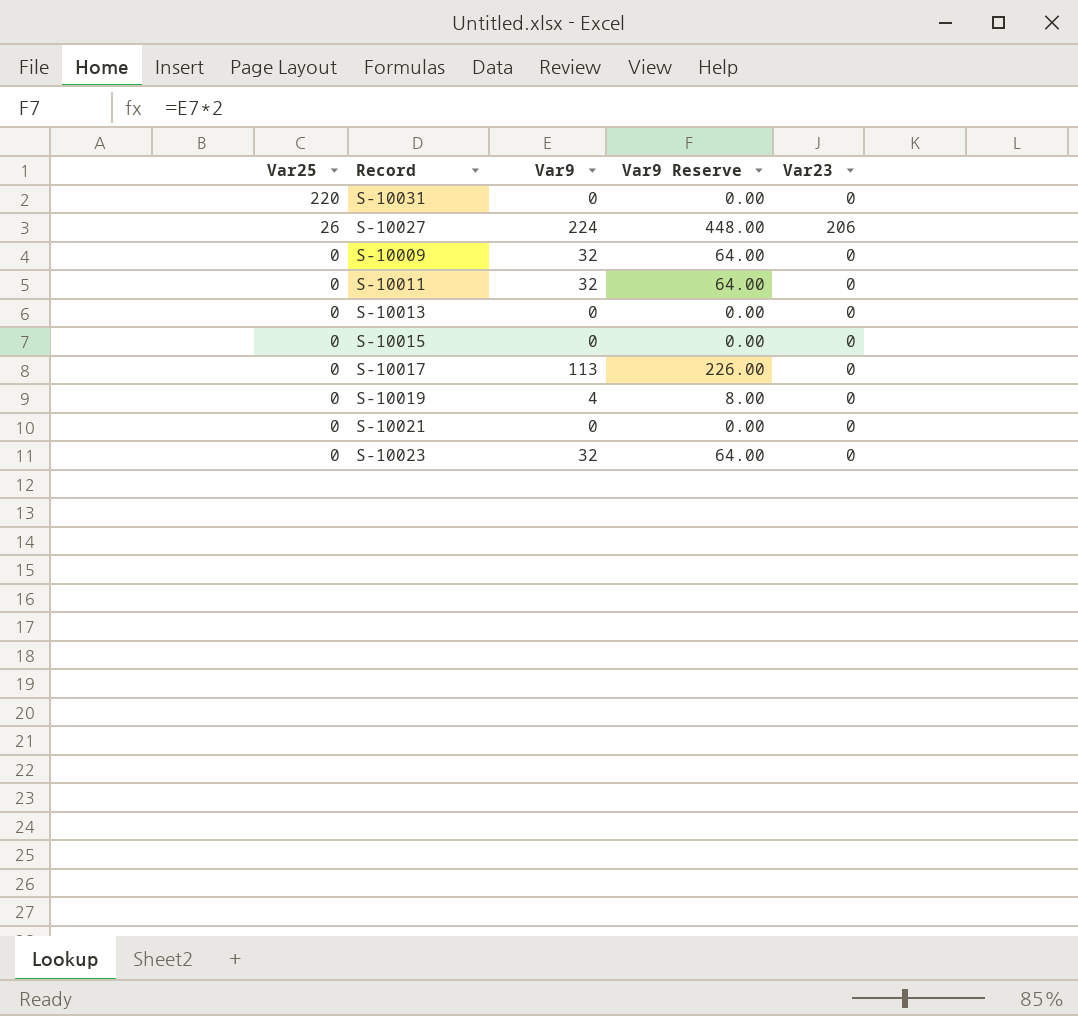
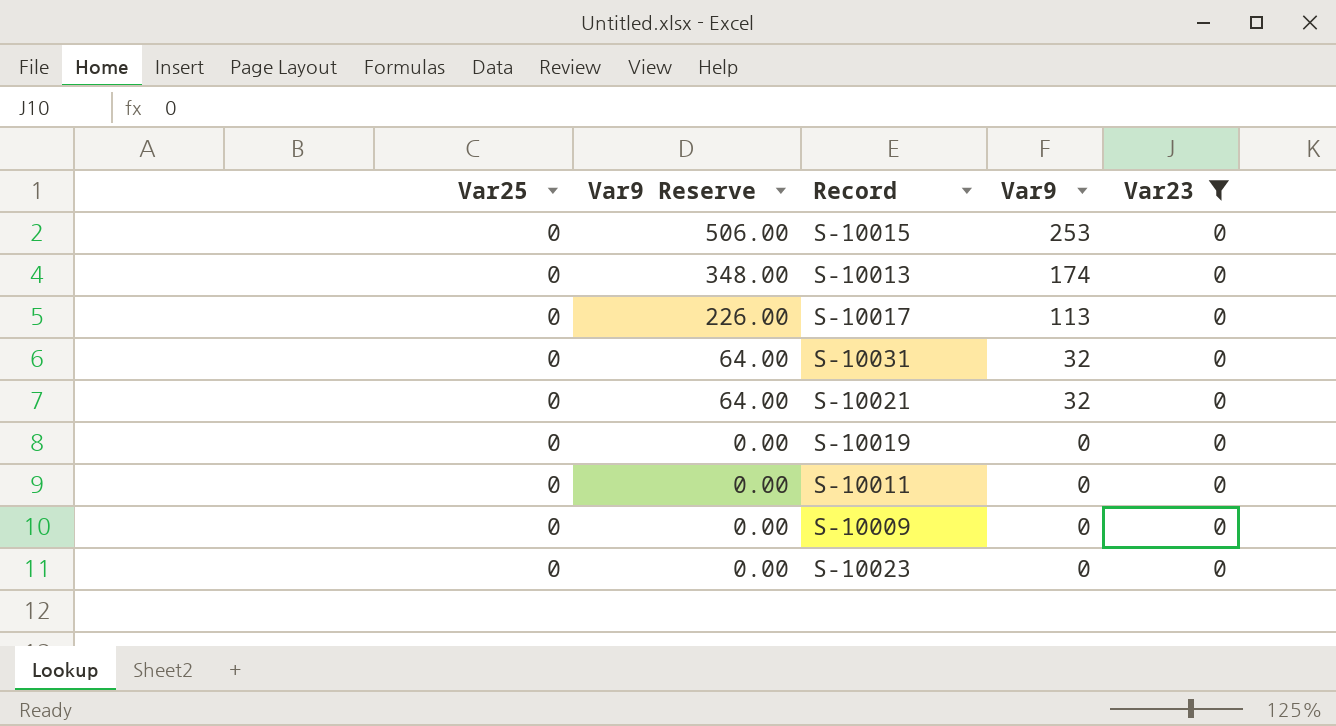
filter: none -> Var23 = 0
row order: Var25 descending -> Var9 Reserve descending
column Var9 Reserve | position: 4 -> 2
S-10015 | Var9 Reserve: 0.00 -> 506.00
S-10015 | Var9: 0 -> 253
S-10013 | Var9 Reserve: 0.00 -> 348.00
S-10013 | Var9: 0 -> 174
S-10031 | Var25: 220 -> 0
S-10031 | Var9 Reserve: 0.00 -> 64.00
S-10031 | Var9: 0 -> 32
S-10021 | Var9 Reserve: 0.00 -> 64.00
S-10021 | Var9: 0 -> 32
S-10019 | Var9 Reserve: 8.00 -> 0.00
S-10019 | Var9: 4 -> 0
S-10011 | Var9 Reserve: 64.00 -> 0.00
S-10011 | Var9: 32 -> 0
S-10009 | Var9 Reserve: 64.00 -> 0.00
S-10009 | Var9: 32 -> 0
S-10023 | Var9 Reserve: 64.00 -> 0.00
S-10023 | Var9: 32 -> 0

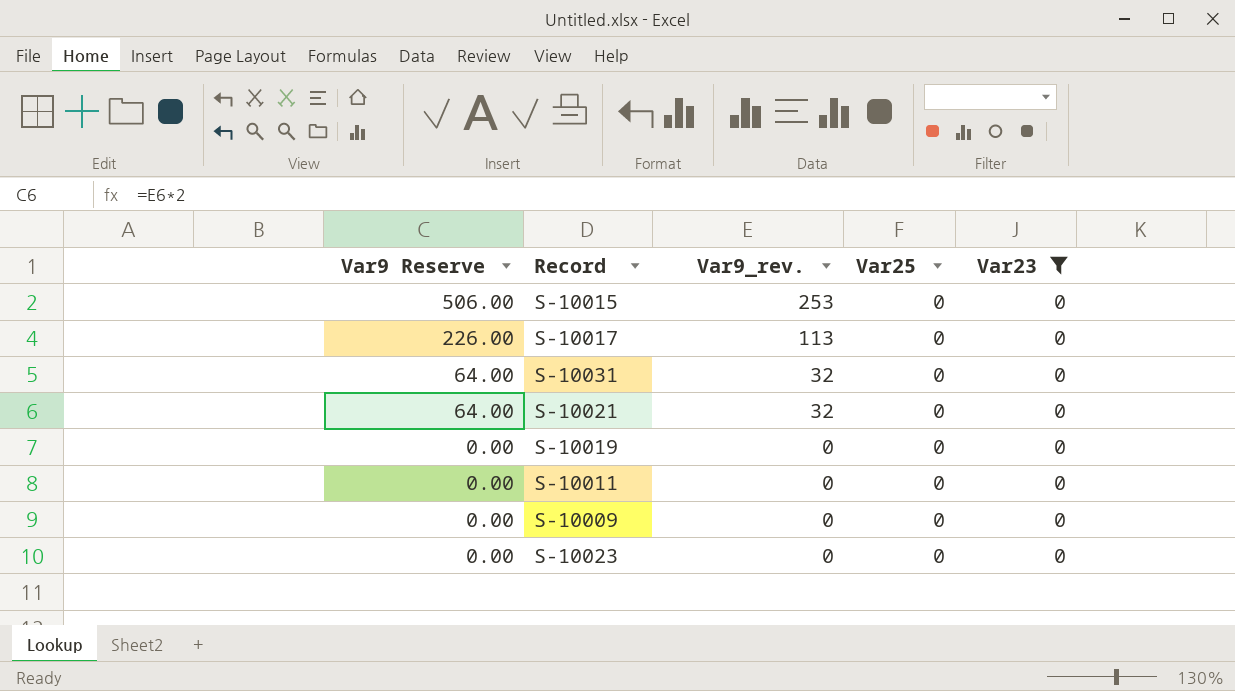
column name: Var9 -> Var9_rev.
column Var25 | position: 1 -> 4
row S-10013: 0 | 348.00 | 174 | 0 -> none

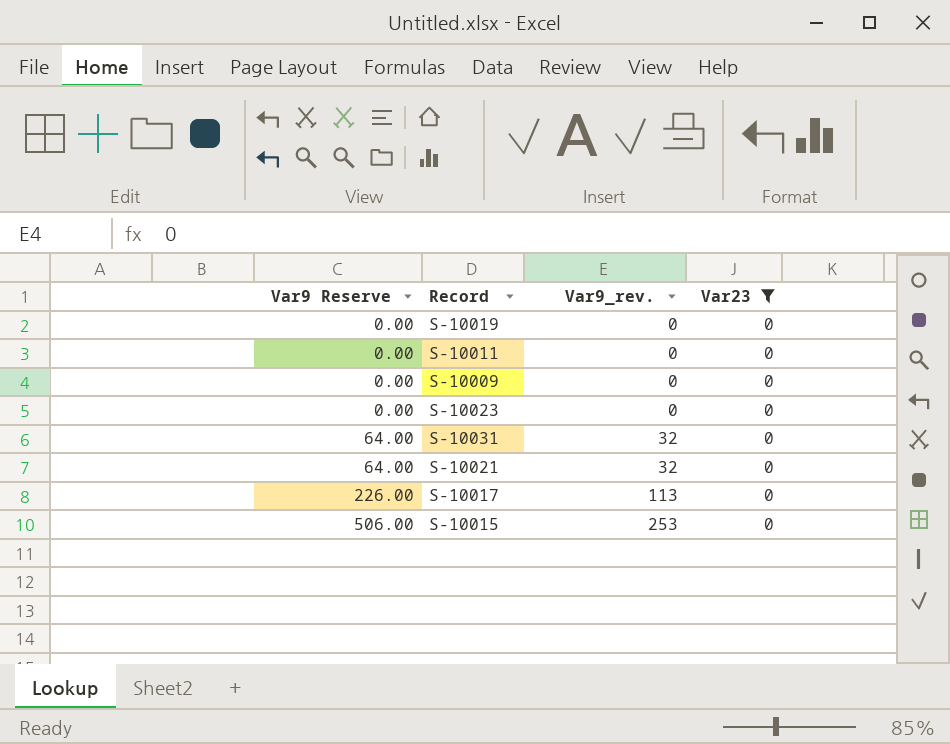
row order: Var9 Reserve descending -> Var9 Reserve ascending
column Var25 | position: 4 -> none

